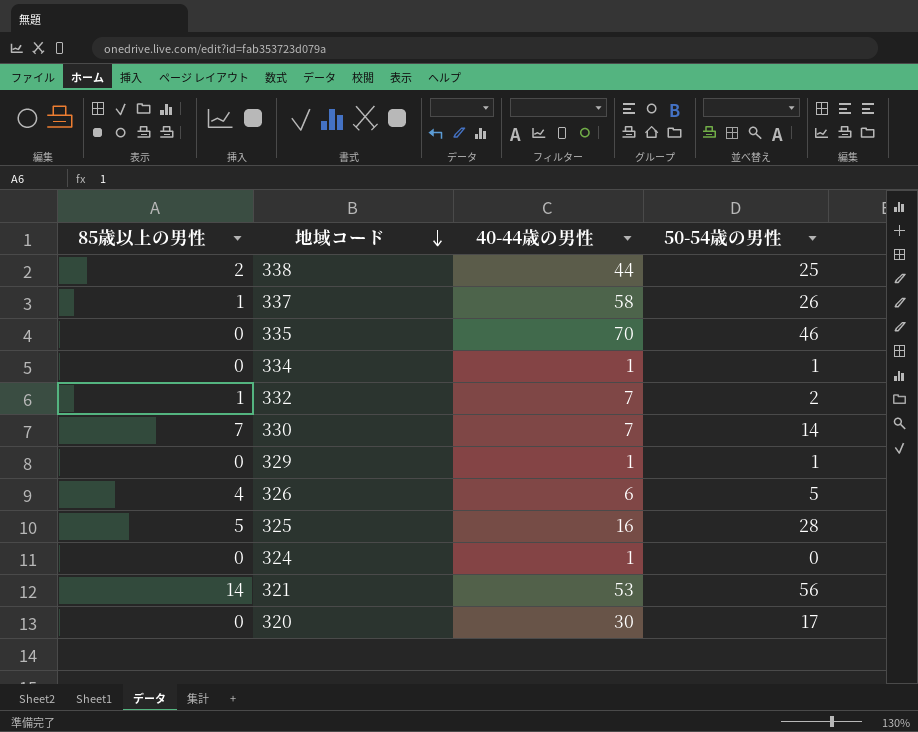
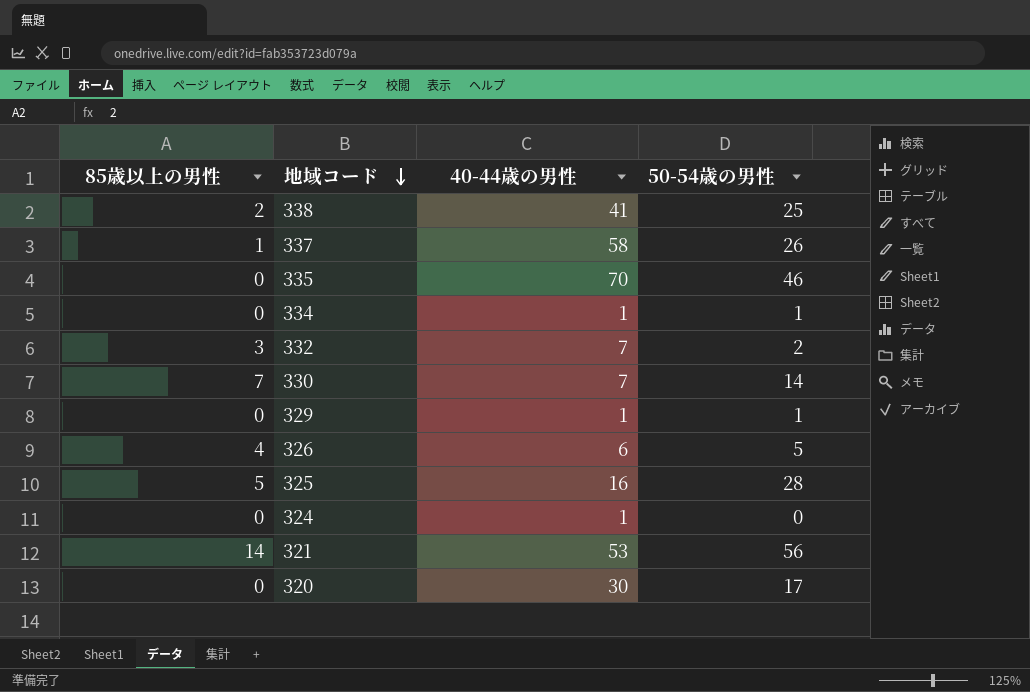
338 | 40-44歳の男性: 44 -> 41
332 | 85歳以上の男性: 1 -> 3

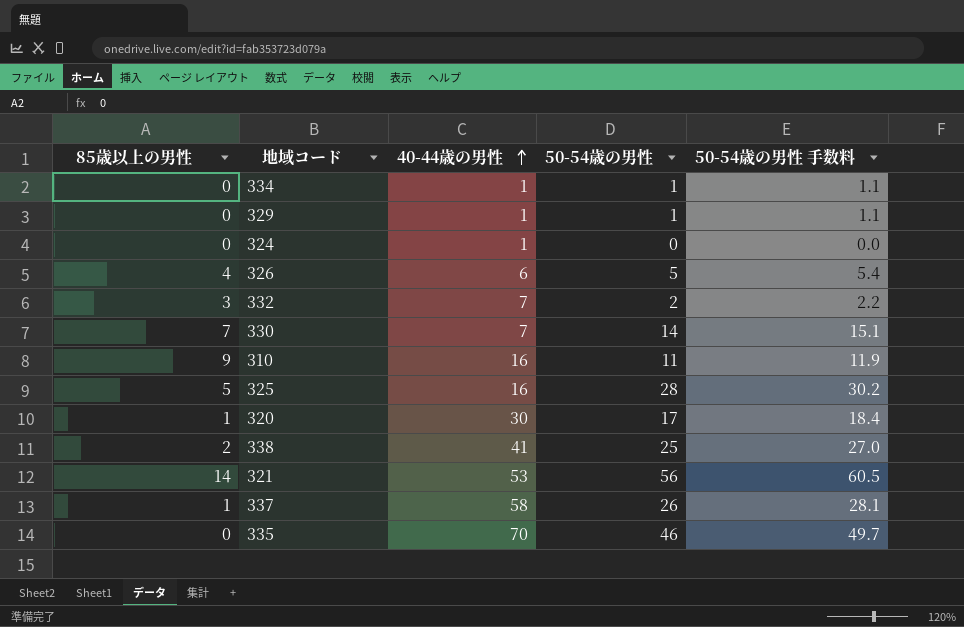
row order: 地域コード descending -> 40-44歳の男性 ascending
column 50-54歳の男性 手数料 | formula: none -> [50-54歳の男性] * 1.08
row 310: none -> 9 | 16 | 11 | 11.9
320 | 85歳以上の男性: 0 -> 1

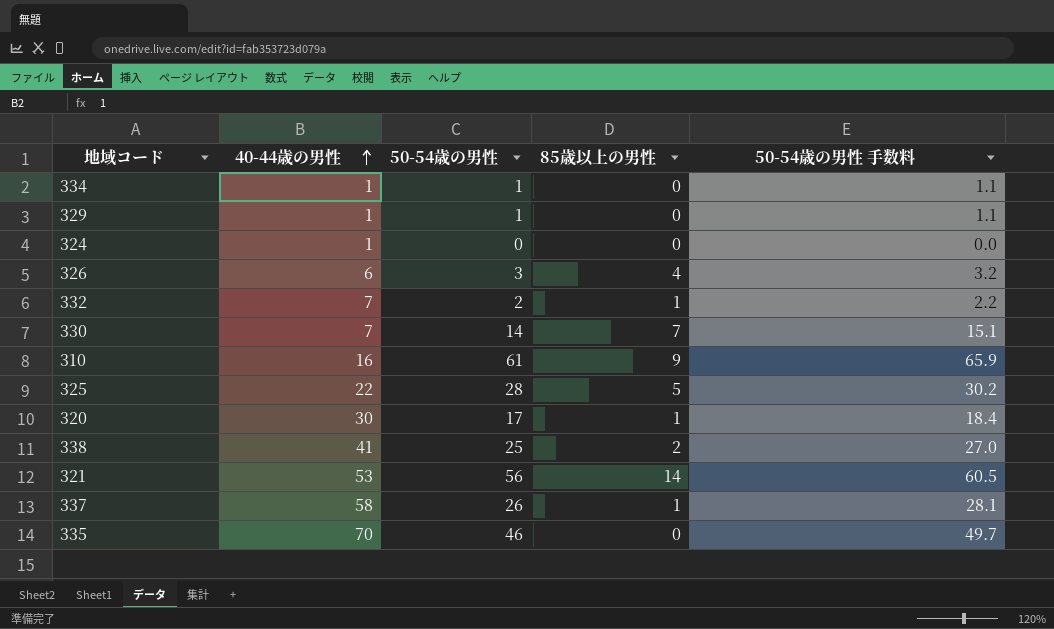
column 85歳以上の男性 | position: 1 -> 4
326 | 50-54歳の男性: 5 -> 3
326 | 50-54歳の男性 手数料: 5.4 -> 3.2
332 | 85歳以上の男性: 3 -> 1
310 | 50-54歳の男性: 11 -> 61
310 | 50-54歳の男性 手数料: 11.9 -> 65.9
325 | 40-44歳の男性: 16 -> 22

